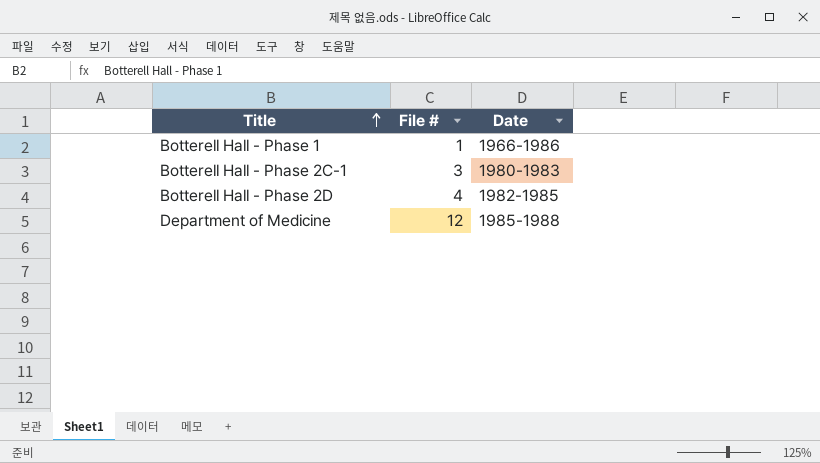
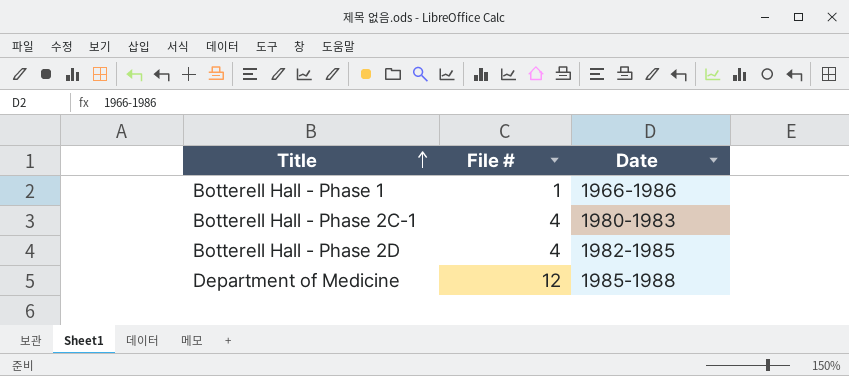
Botterell Hall - Phase 2C-1 | File #: 3 -> 4

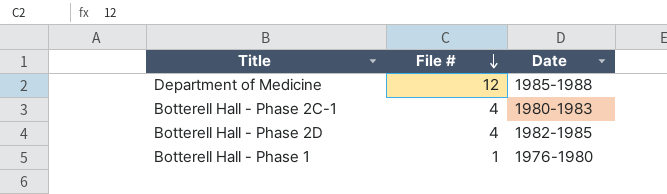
row order: Title ascending -> File # descending
Botterell Hall - Phase 1 | Date: 1966-1986 -> 1976-1980

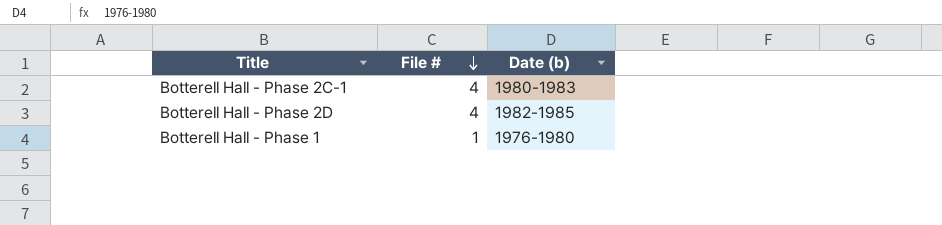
column name: Date -> Date (b)
row Department of Medicine: 12 | 1985-1988 -> none

